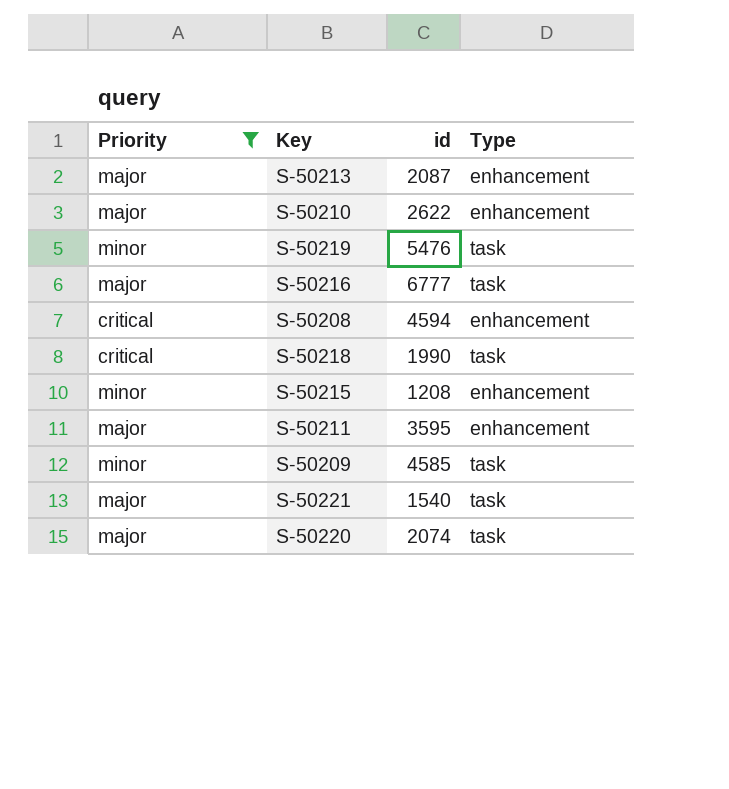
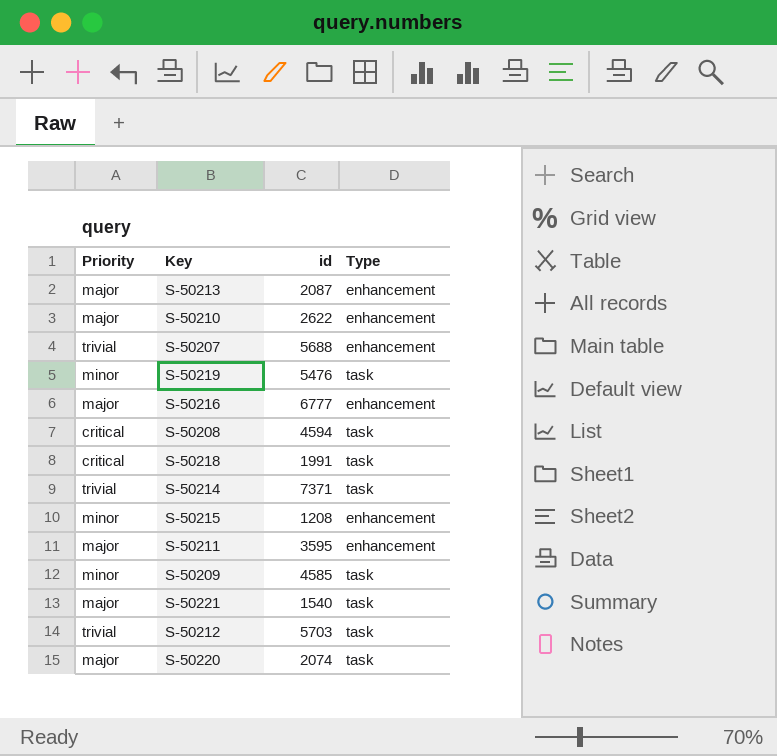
filter: Priority != trivial -> none
S-50216 | Type: task -> enhancement
S-50208 | Type: enhancement -> task
S-50218 | id: 1990 -> 1991

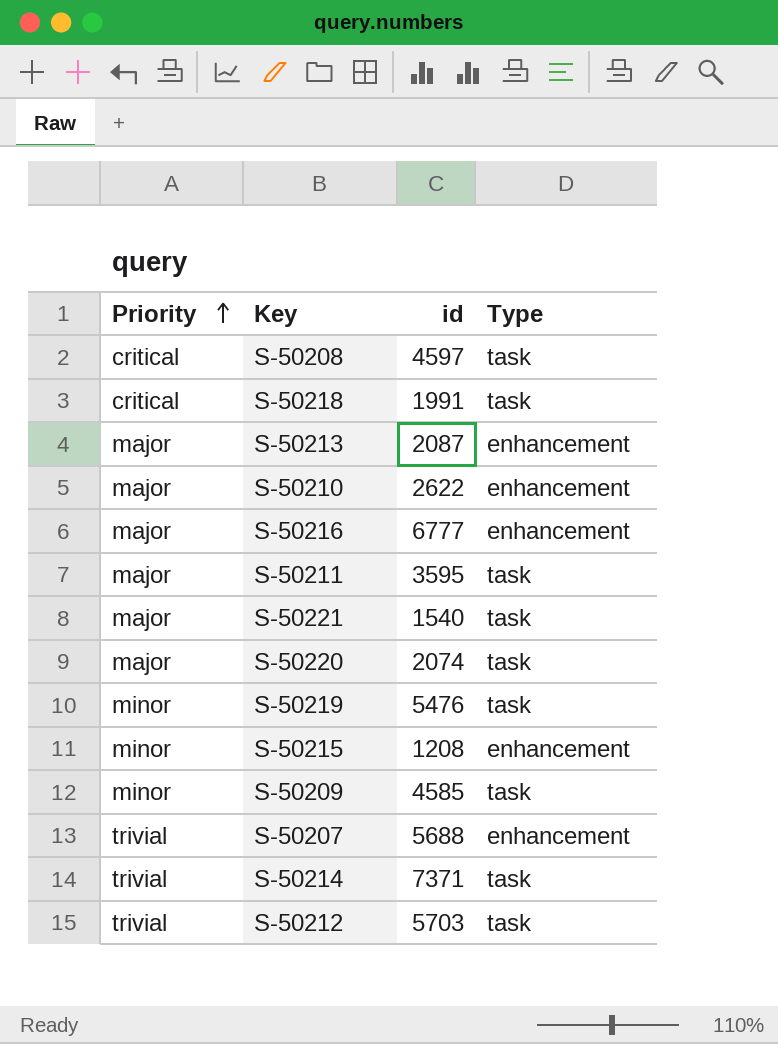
row order: none -> Priority ascending
S-50208 | id: 4594 -> 4597
S-50211 | Type: enhancement -> task

